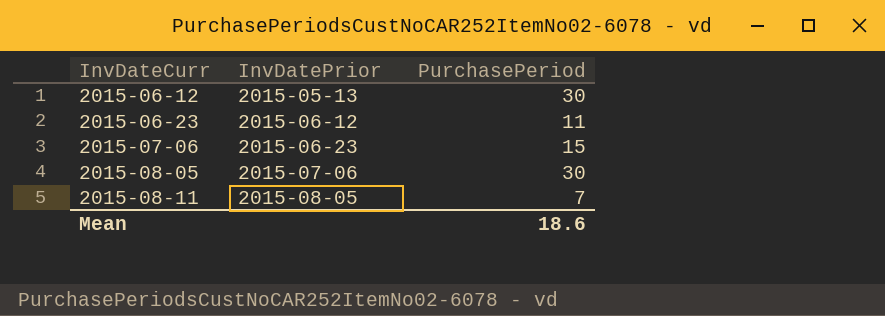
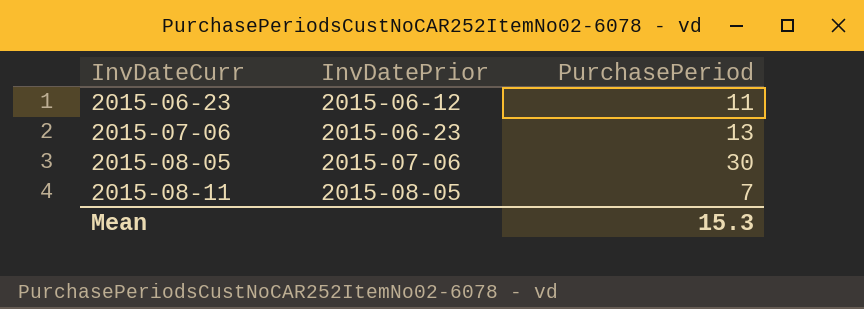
row 2015-06-12: 2015-05-13 | 30 -> none
2015-07-06 | PurchasePeriod: 15 -> 13
Mean | PurchasePeriod: 18.6 -> 15.3

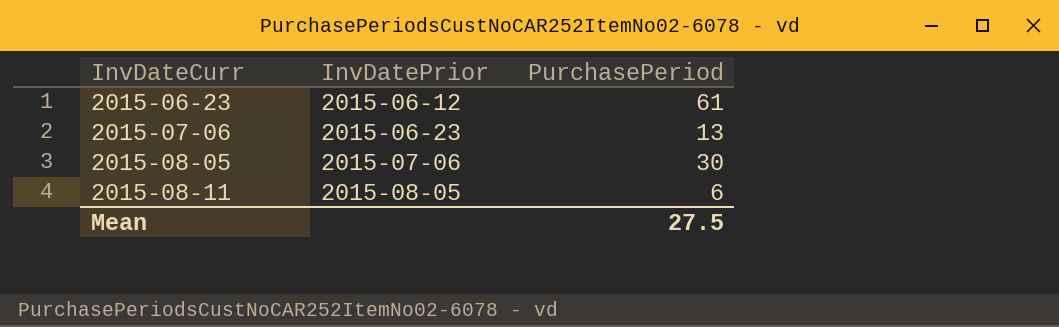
2015-06-23 | PurchasePeriod: 11 -> 61
2015-08-11 | PurchasePeriod: 7 -> 6
Mean | PurchasePeriod: 15.3 -> 27.5

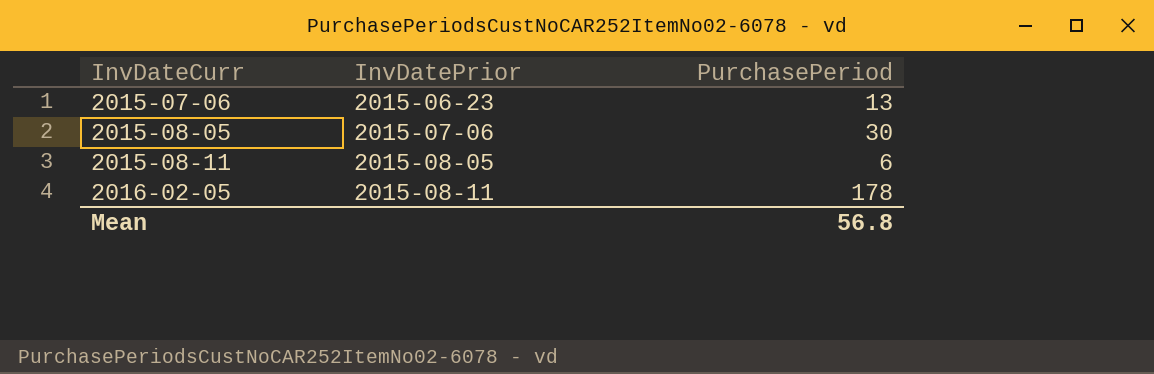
row 2015-06-23: 2015-06-12 | 61 -> none
row 2016-02-05: none -> 2015-08-11 | 178
Mean | PurchasePeriod: 27.5 -> 56.8

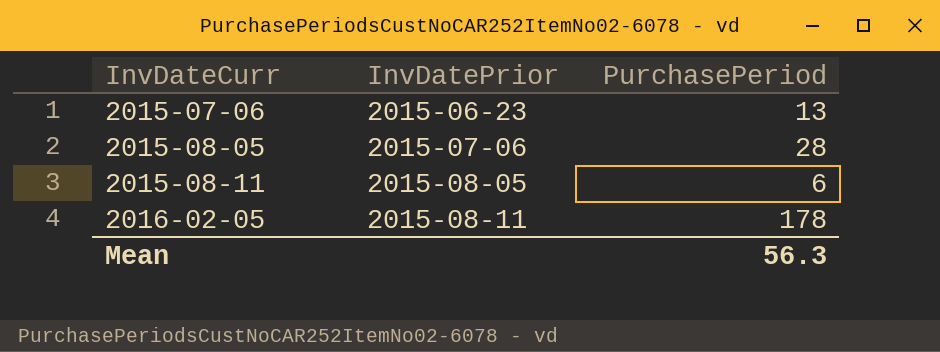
2015-08-05 | PurchasePeriod: 30 -> 28
Mean | PurchasePeriod: 56.8 -> 56.3

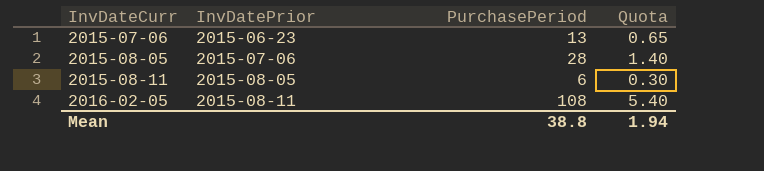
column Quota | formula: none -> [PurchasePeriod] * 0.05
2016-02-05 | PurchasePeriod: 178 -> 108
Mean | PurchasePeriod: 56.3 -> 38.8

